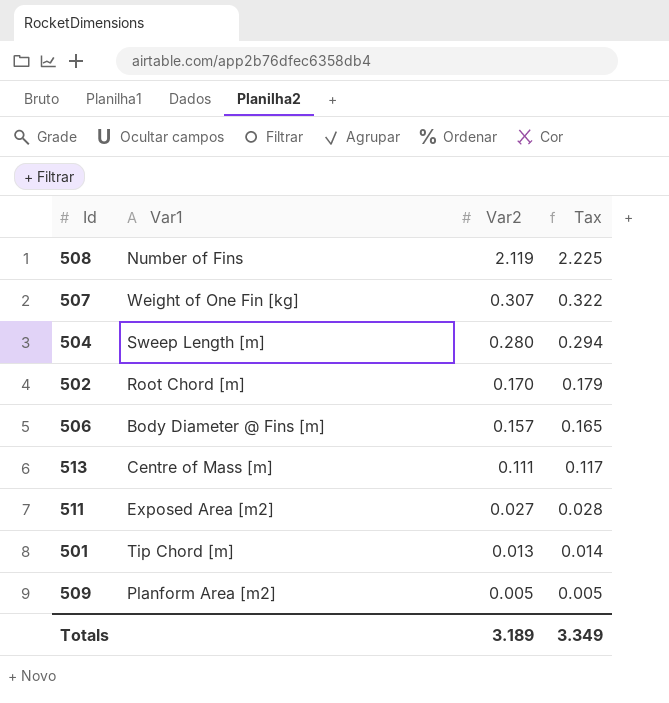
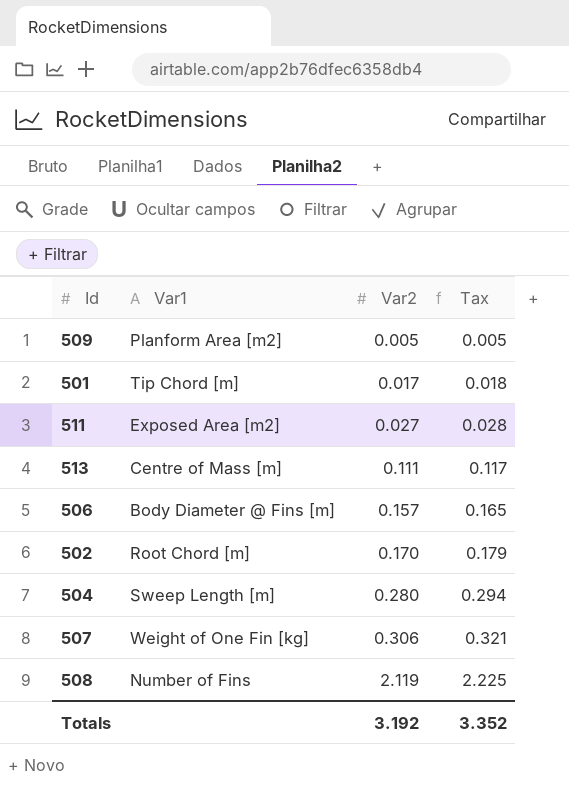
row order: Var2 descending -> Var2 ascending
501 | Var2: 0.013 -> 0.017
501 | Tax: 0.014 -> 0.018
507 | Var2: 0.307 -> 0.306
507 | Tax: 0.322 -> 0.321
Totals | Var2: 3.189 -> 3.192
Totals | Tax: 3.349 -> 3.352

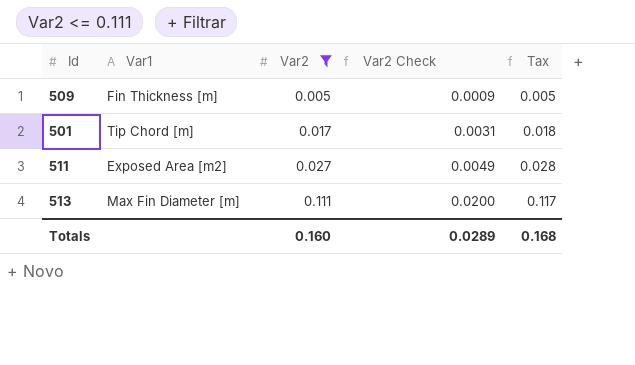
filter: none -> Var2 <= 0.111
column Var2 Check | formula: none -> [Var2] * 0.18
509 | Var1: Planform Area [m2] -> Fin Thickness [m]
513 | Var1: Centre of Mass [m] -> Max Fin Diameter [m]
Totals | Var2: 3.192 -> 0.160
Totals | Tax: 3.352 -> 0.168

